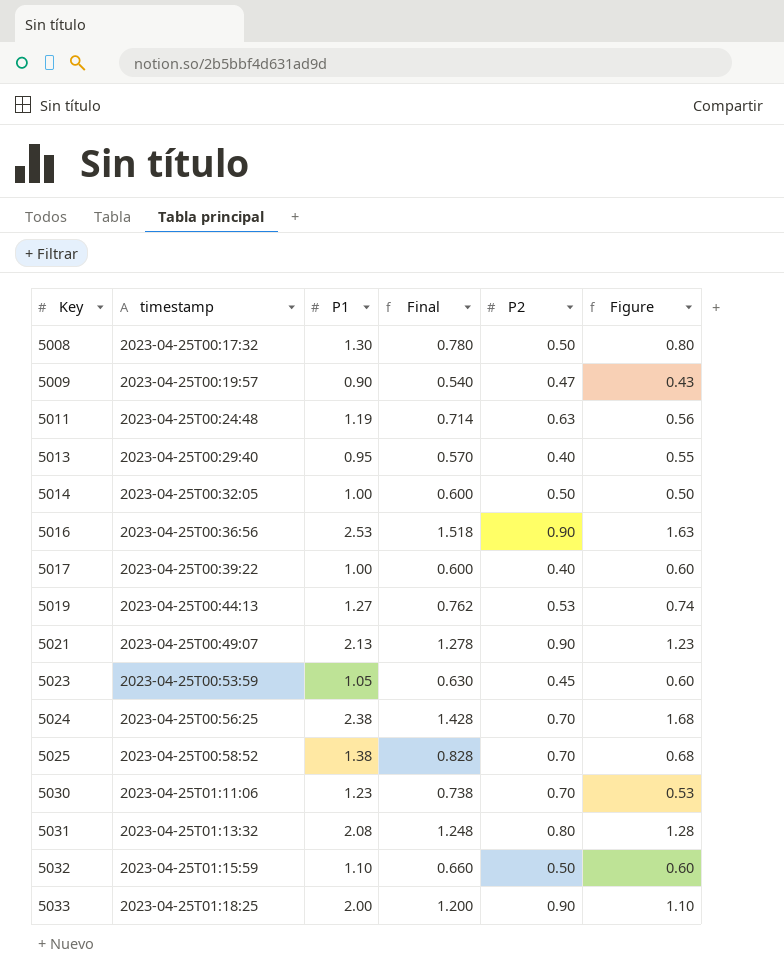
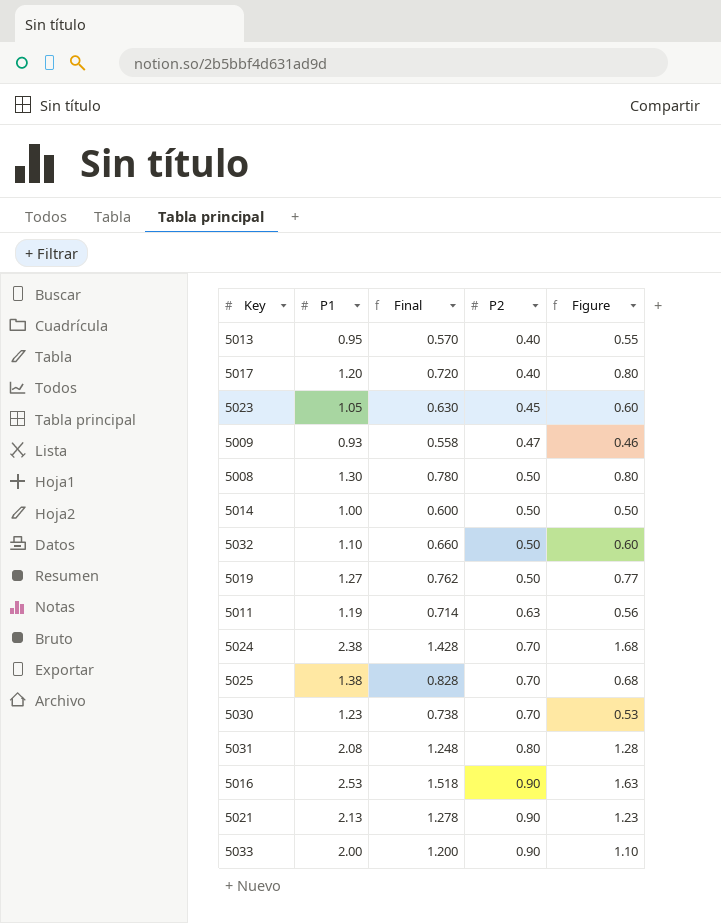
row order: Key ascending -> P2 ascending
column timestamp | position: 2 -> none
5017 | P1: 1.00 -> 1.20
5017 | Final: 0.600 -> 0.720
5017 | Figure: 0.60 -> 0.80
5009 | P1: 0.90 -> 0.93
5009 | Final: 0.540 -> 0.558
5009 | Figure: 0.43 -> 0.46
5019 | P2: 0.53 -> 0.50
5019 | Figure: 0.74 -> 0.77

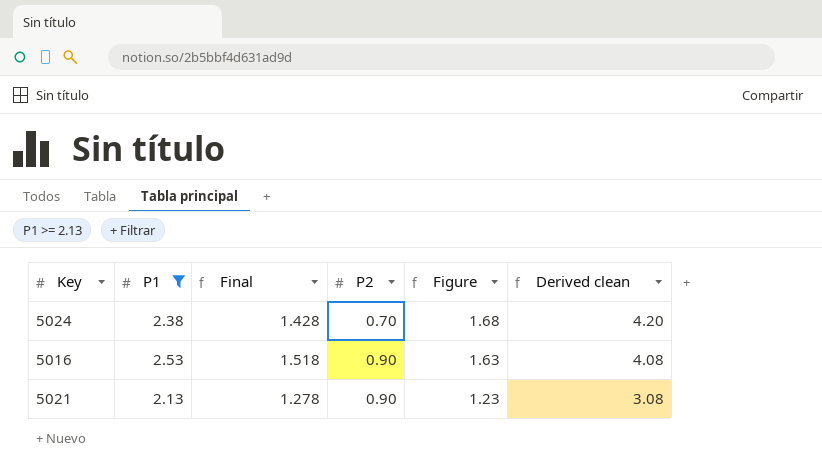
filter: none -> P1 >= 2.13
column Derived clean | formula: none -> [Figure] * 2.5

